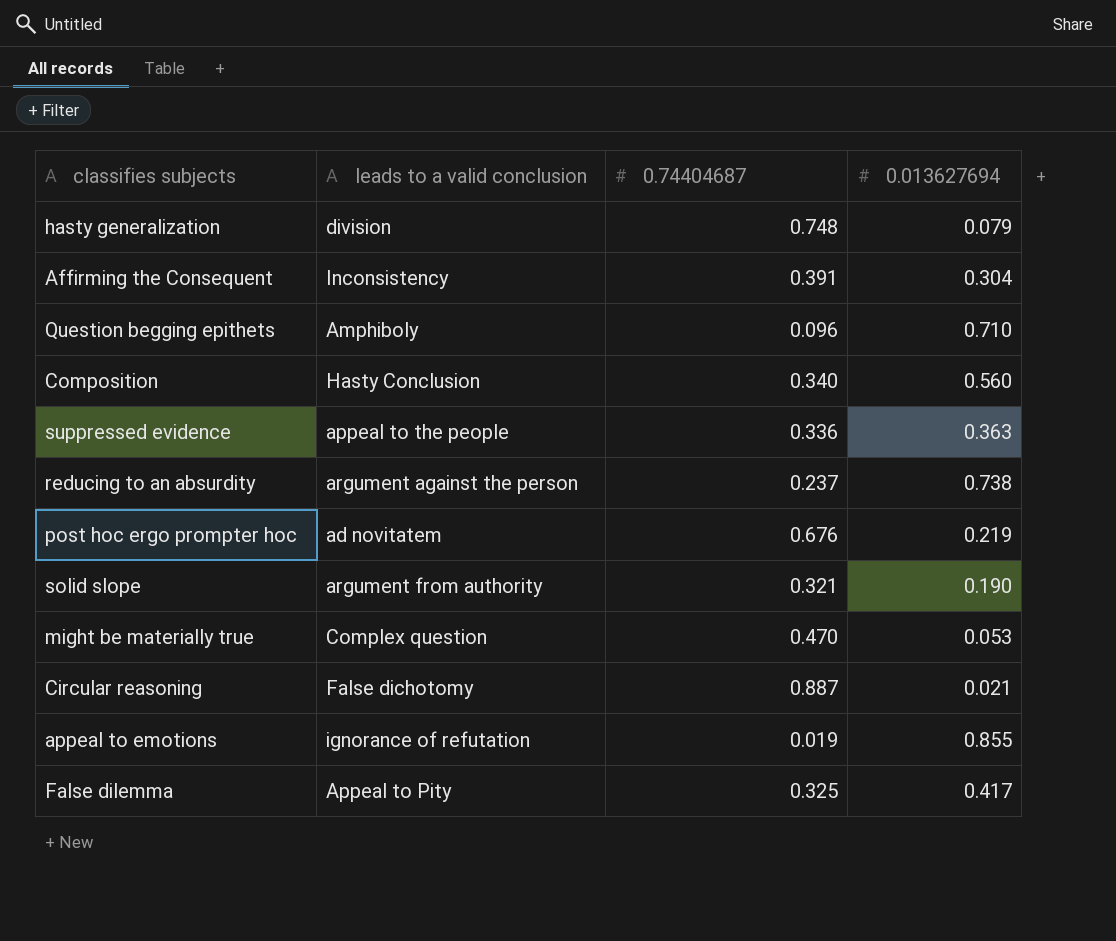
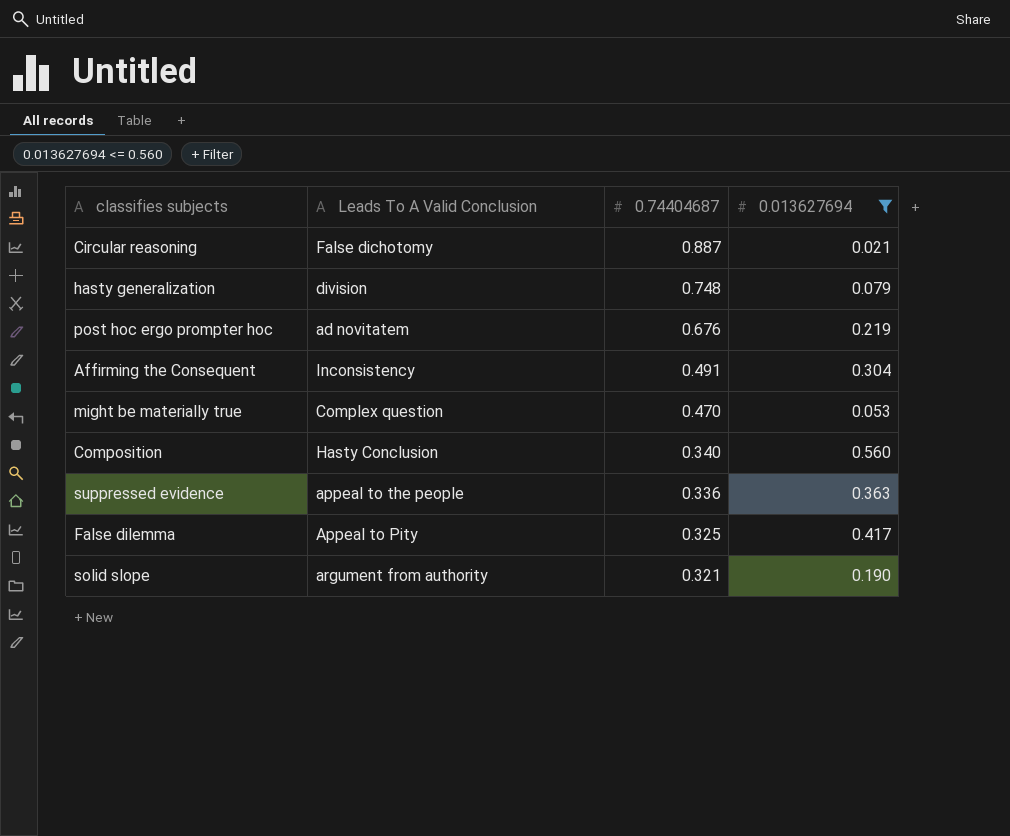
filter: none -> 0.013627694 <= 0.560
row order: none -> 0.74404687 descending
column name: leads to a valid conclusion -> Leads To A Valid Conclusion
Affirming the Consequent | 0.74404687: 0.391 -> 0.491

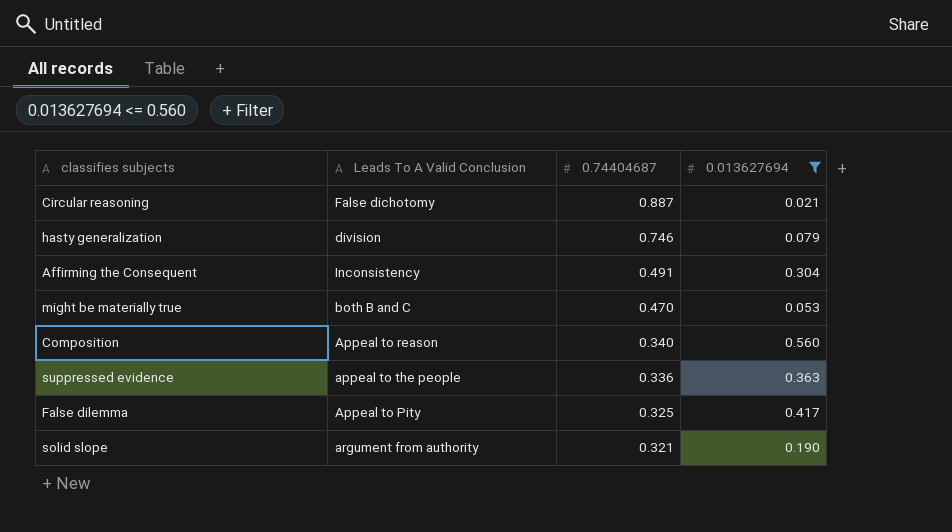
row post hoc ergo prompter hoc: ad novitatem | 0.676 | 0.219 -> none
hasty generalization | 0.74404687: 0.748 -> 0.746
might be materially true | Leads To A Valid Conclusion: Complex question -> both B and C
Composition | Leads To A Valid Conclusion: Hasty Conclusion -> Appeal to reason

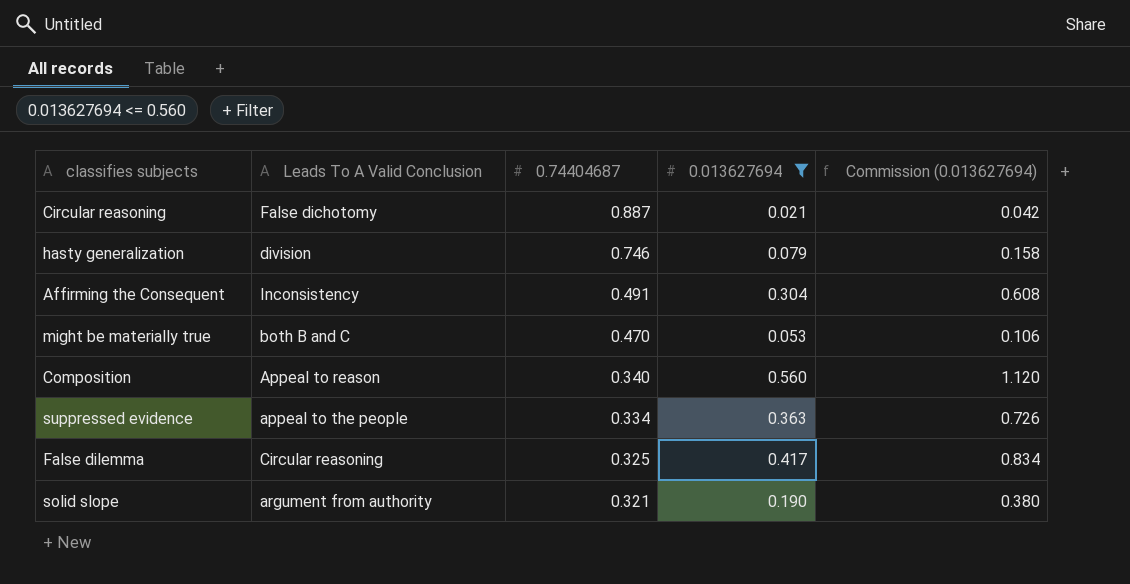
column Commission (0.013627694) | formula: none -> [0.013627694] * 2
suppressed evidence | 0.74404687: 0.336 -> 0.334
False dilemma | Leads To A Valid Conclusion: Appeal to Pity -> Circular reasoning

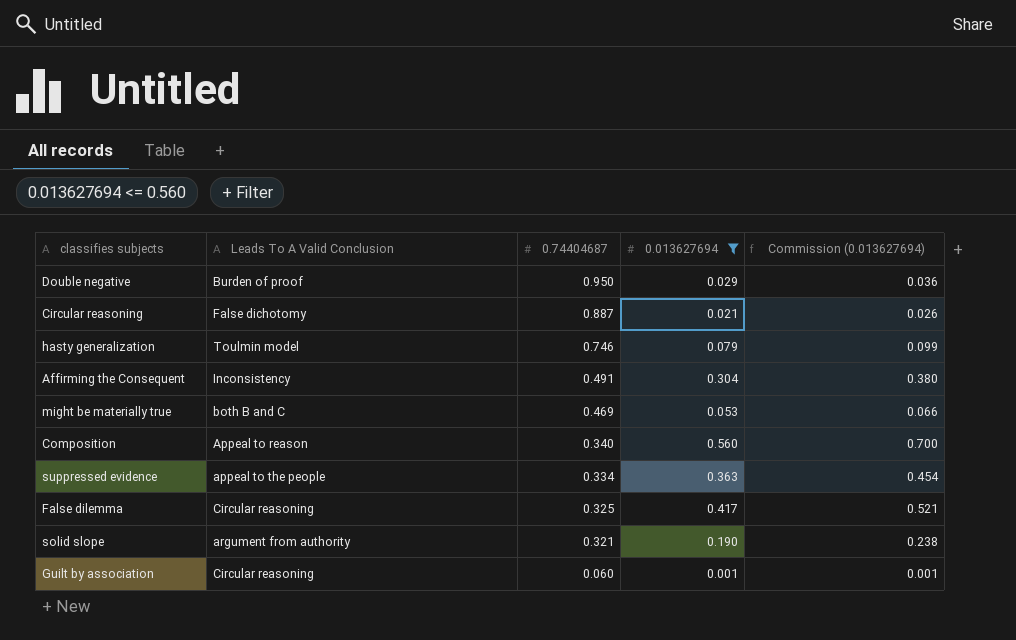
column Commission (0.013627694) | formula: [0.013627694] * 2 -> [0.013627694] * 1.25
row Double negative: none -> Burden of proof | 0.950 | 0.029 | 0.036
hasty generalization | Leads To A Valid Conclusion: division -> Toulmin model
might be materially true | 0.74404687: 0.470 -> 0.469
row Guilt by association: none -> Circular reasoning | 0.060 | 0.001 | 0.001

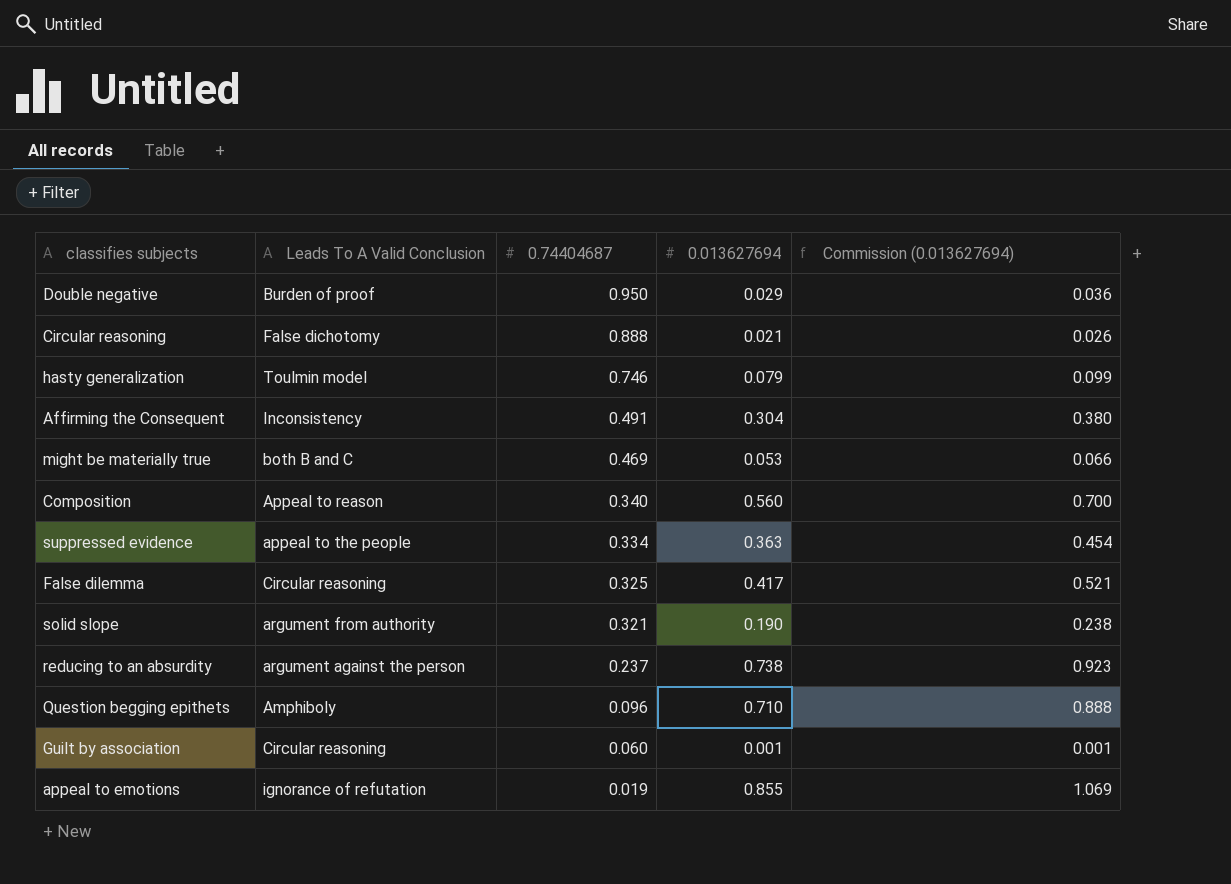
filter: 0.013627694 <= 0.560 -> none
Circular reasoning | 0.74404687: 0.887 -> 0.888

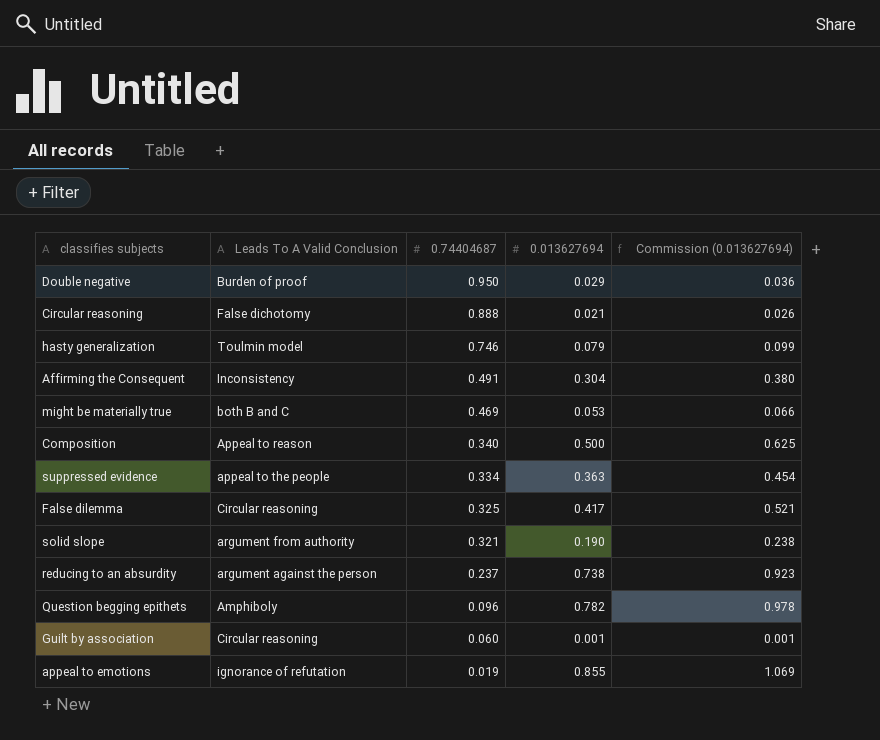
Composition | 0.013627694: 0.560 -> 0.500
Composition | Commission (0.013627694): 0.700 -> 0.625
Question begging epithets | 0.013627694: 0.710 -> 0.782
Question begging epithets | Commission (0.013627694): 0.888 -> 0.978

